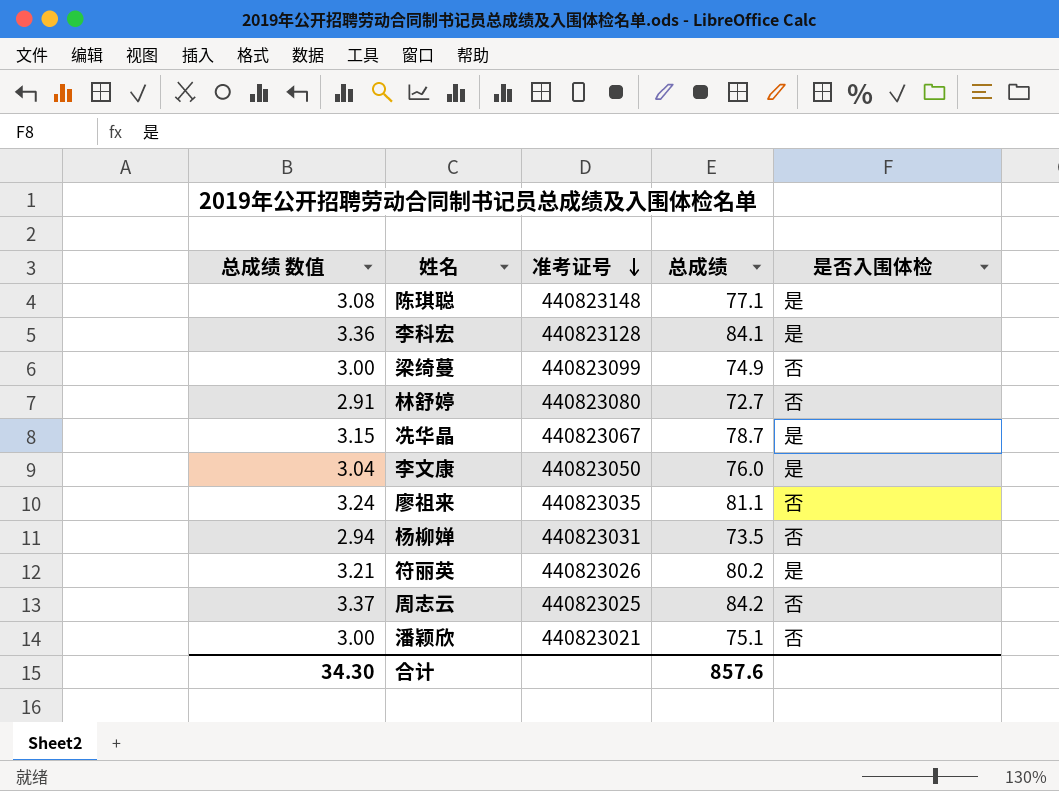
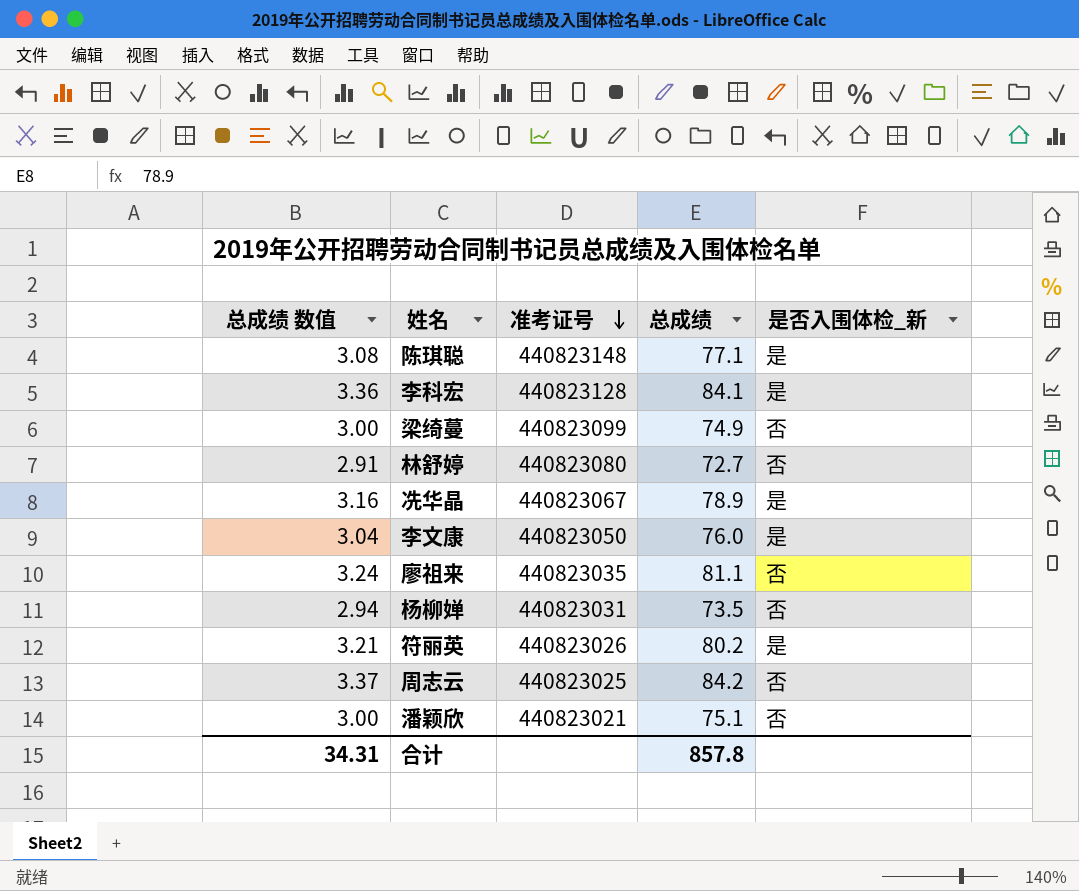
column name: 是否入围体检 -> 是否入围体检_新
冼华晶 | 总成绩 数值: 3.15 -> 3.16
冼华晶 | 总成绩: 78.7 -> 78.9
合计 | 总成绩 数值: 34.30 -> 34.31
合计 | 总成绩: 857.6 -> 857.8

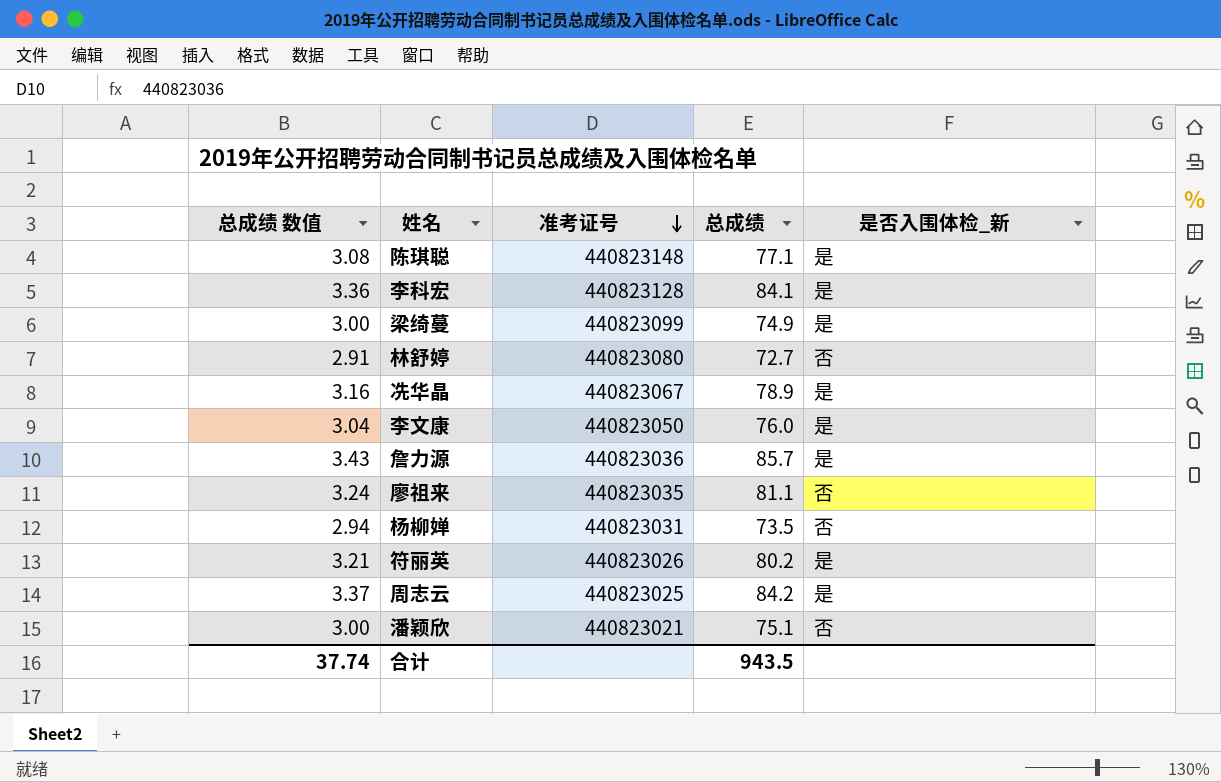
梁绮蔓 | 是否入围体检_新: 否 -> 是
row 詹力源: none -> 3.43 | 440823036 | 85.7 | 是
周志云 | 是否入围体检_新: 否 -> 是
合计 | 总成绩 数值: 34.31 -> 37.74
合计 | 总成绩: 857.8 -> 943.5

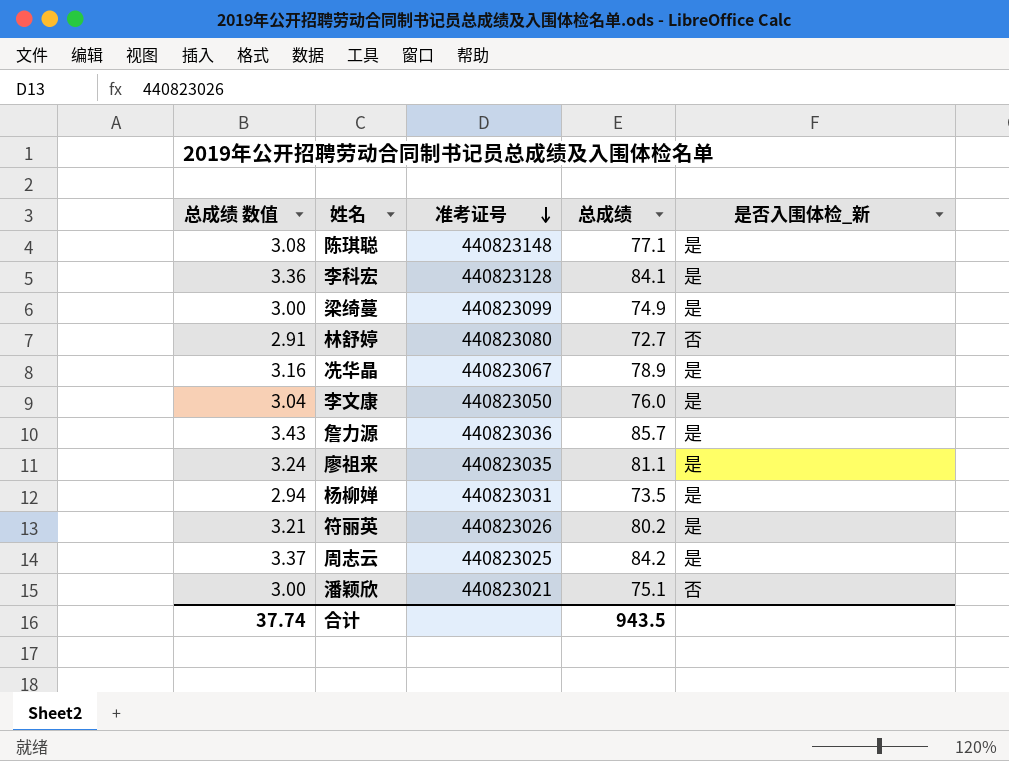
廖祖来 | 是否入围体检_新: 否 -> 是
杨柳婵 | 是否入围体检_新: 否 -> 是

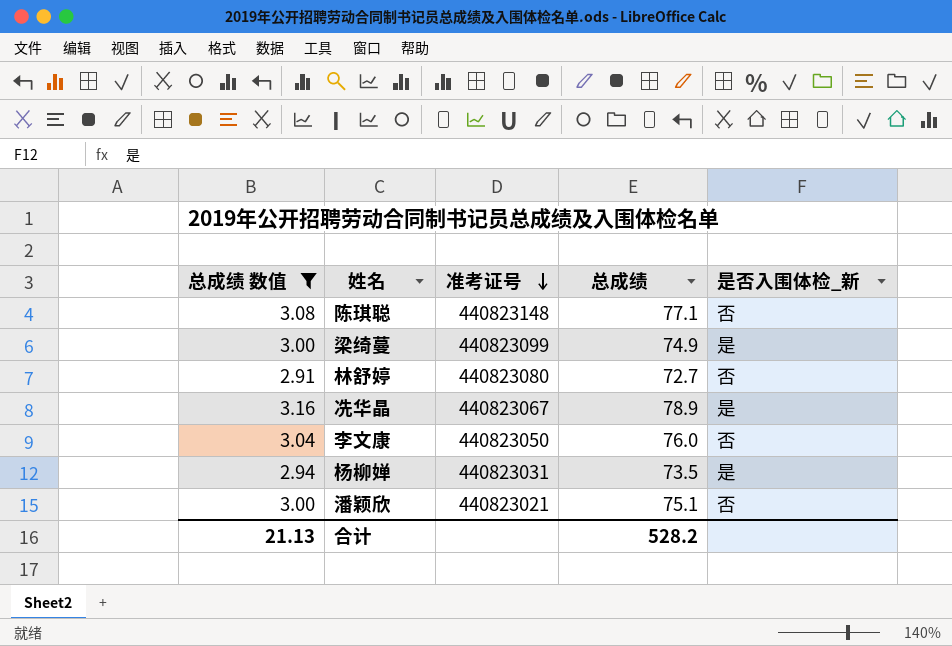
filter: none -> 总成绩 数值 <= 3.16
陈琪聪 | 是否入围体检_新: 是 -> 否
李文康 | 是否入围体检_新: 是 -> 否
合计 | 总成绩 数值: 37.74 -> 21.13
合计 | 总成绩: 943.5 -> 528.2

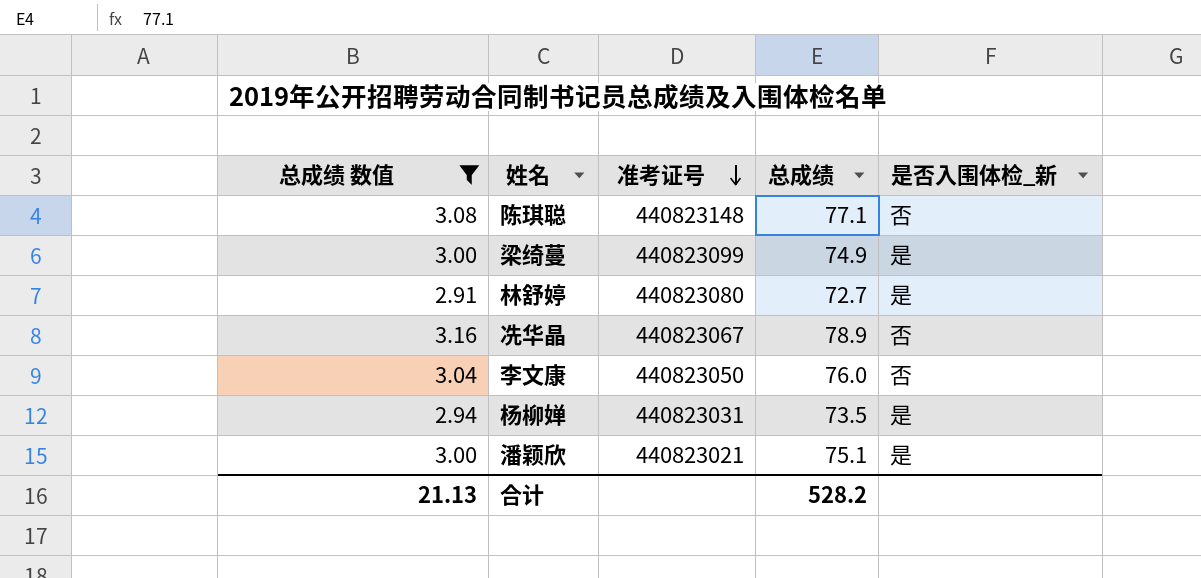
林舒婷 | 是否入围体检_新: 否 -> 是
冼华晶 | 是否入围体检_新: 是 -> 否
潘颖欣 | 是否入围体检_新: 否 -> 是

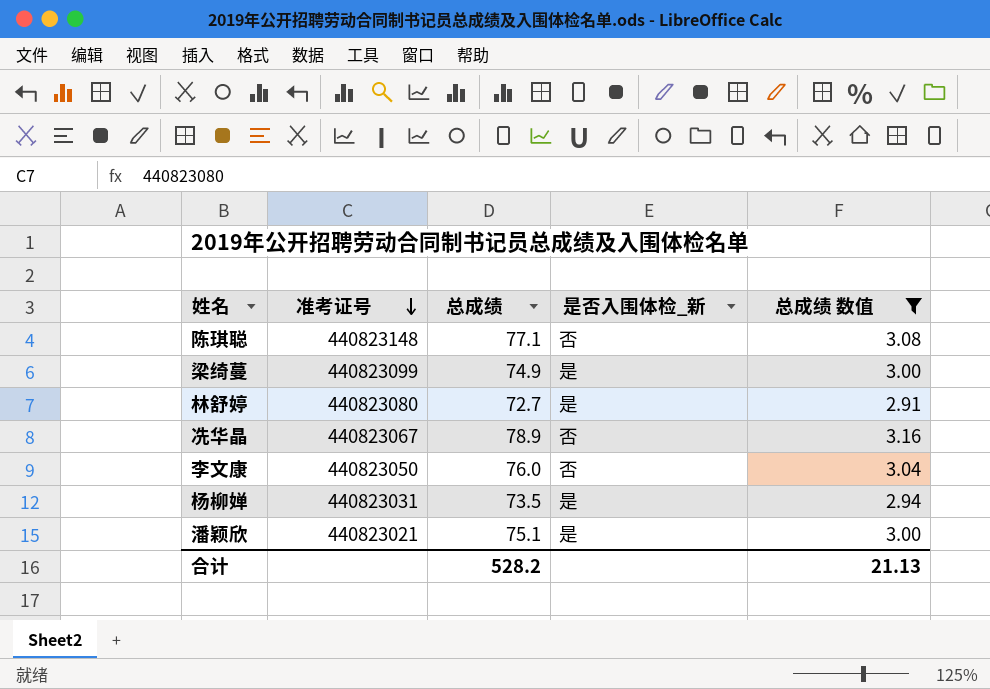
column 总成绩 数值 | position: 1 -> 5

